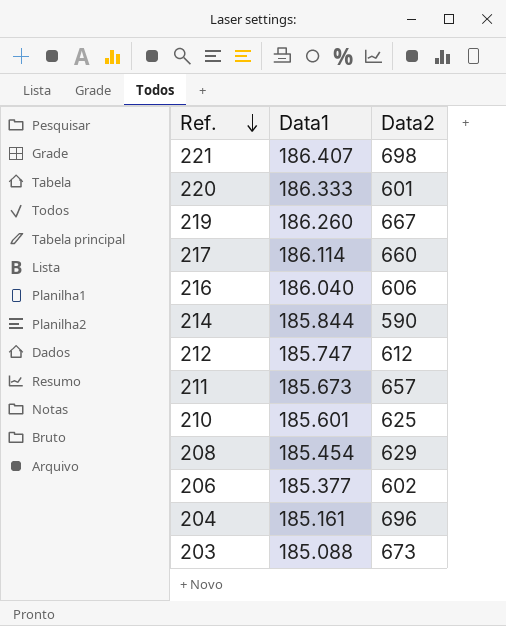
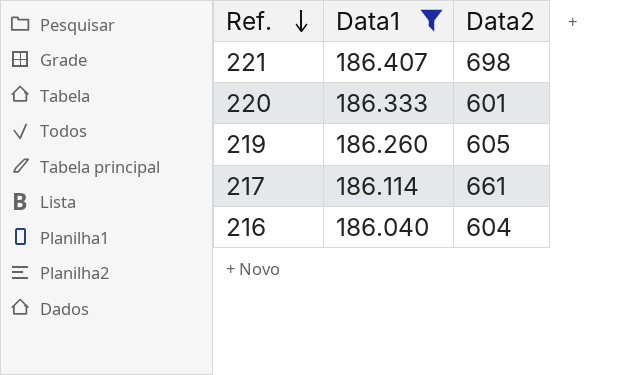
filter: none -> Data1 >= 186.040
219 | Data2: 667 -> 605
217 | Data2: 660 -> 661
216 | Data2: 606 -> 604

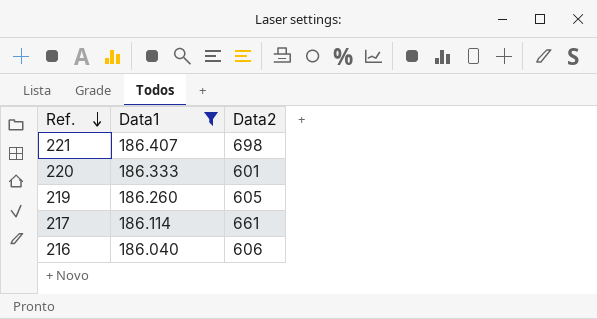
216 | Data2: 604 -> 606

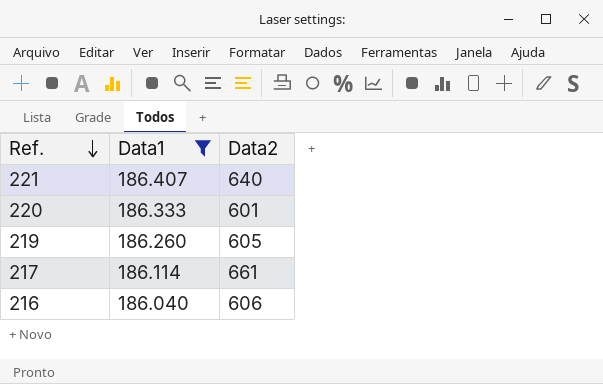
221 | Data2: 698 -> 640

